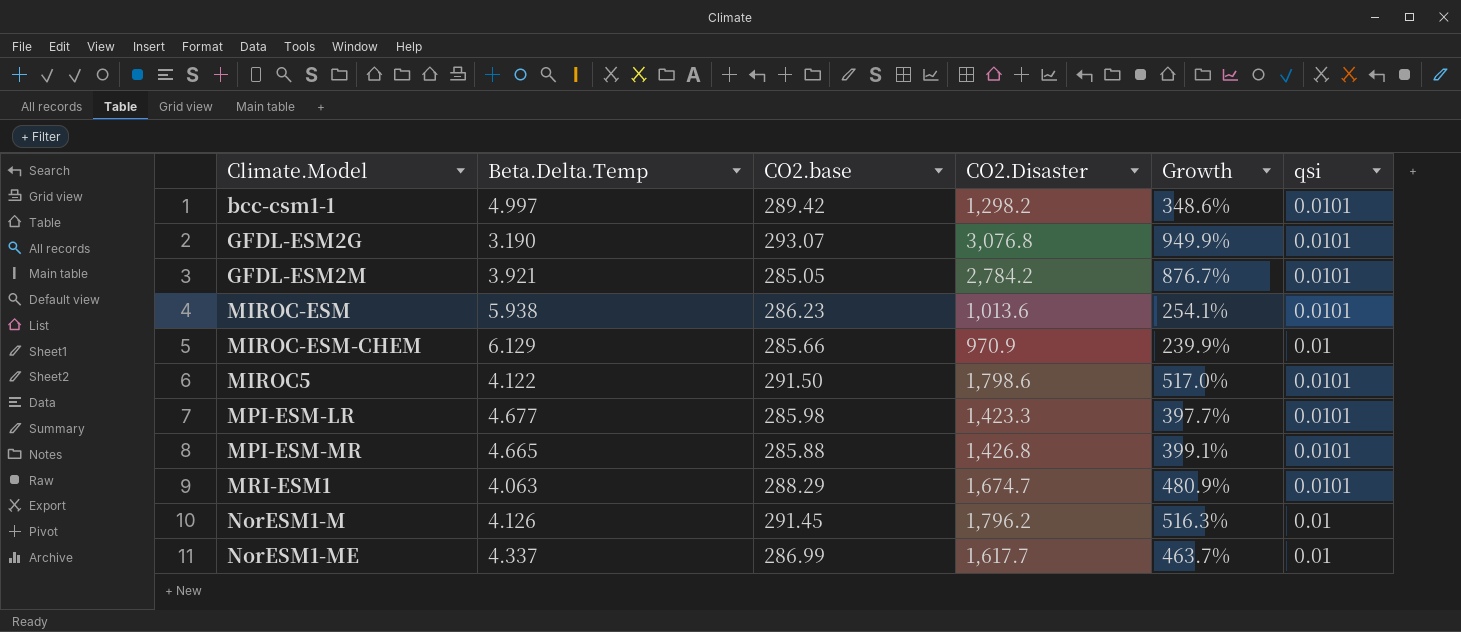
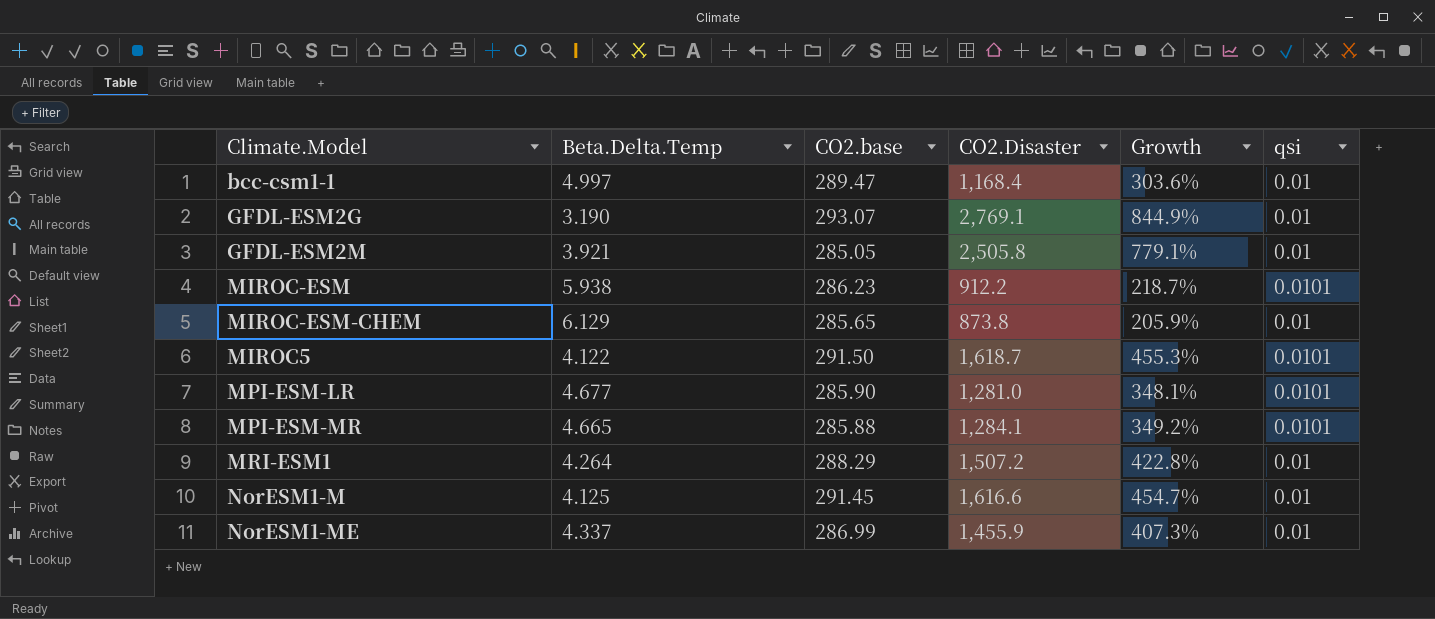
bcc-csm1-1 | CO2.base: 289.42 -> 289.47
bcc-csm1-1 | CO2.Disaster: 1,298.2 -> 1,168.4
bcc-csm1-1 | Growth: 348.6% -> 303.6%
bcc-csm1-1 | qsi: 0.0101 -> 0.01
GFDL-ESM2G | CO2.Disaster: 3,076.8 -> 2,769.1
GFDL-ESM2G | Growth: 949.9% -> 844.9%
GFDL-ESM2G | qsi: 0.0101 -> 0.01
GFDL-ESM2M | CO2.Disaster: 2,784.2 -> 2,505.8
GFDL-ESM2M | Growth: 876.7% -> 779.1%
GFDL-ESM2M | qsi: 0.0101 -> 0.01
MIROC-ESM | CO2.Disaster: 1,013.6 -> 912.2
MIROC-ESM | Growth: 254.1% -> 218.7%
MIROC-ESM-CHEM | CO2.base: 285.66 -> 285.65
MIROC-ESM-CHEM | CO2.Disaster: 970.9 -> 873.8
MIROC-ESM-CHEM | Growth: 239.9% -> 205.9%
MIROC5 | CO2.Disaster: 1,798.6 -> 1,618.7
MIROC5 | Growth: 517.0% -> 455.3%
MPI-ESM-LR | CO2.base: 285.98 -> 285.90
MPI-ESM-LR | CO2.Disaster: 1,423.3 -> 1,281.0
MPI-ESM-LR | Growth: 397.7% -> 348.1%
MPI-ESM-MR | CO2.Disaster: 1,426.8 -> 1,284.1
MPI-ESM-MR | Growth: 399.1% -> 349.2%
MRI-ESM1 | Beta.Delta.Temp: 4.063 -> 4.264
MRI-ESM1 | CO2.Disaster: 1,674.7 -> 1,507.2
MRI-ESM1 | Growth: 480.9% -> 422.8%
MRI-ESM1 | qsi: 0.0101 -> 0.01
NorESM1-M | Beta.Delta.Temp: 4.126 -> 4.125
NorESM1-M | CO2.Disaster: 1,796.2 -> 1,616.6
NorESM1-M | Growth: 516.3% -> 454.7%
NorESM1-ME | CO2.Disaster: 1,617.7 -> 1,455.9
NorESM1-ME | Growth: 463.7% -> 407.3%

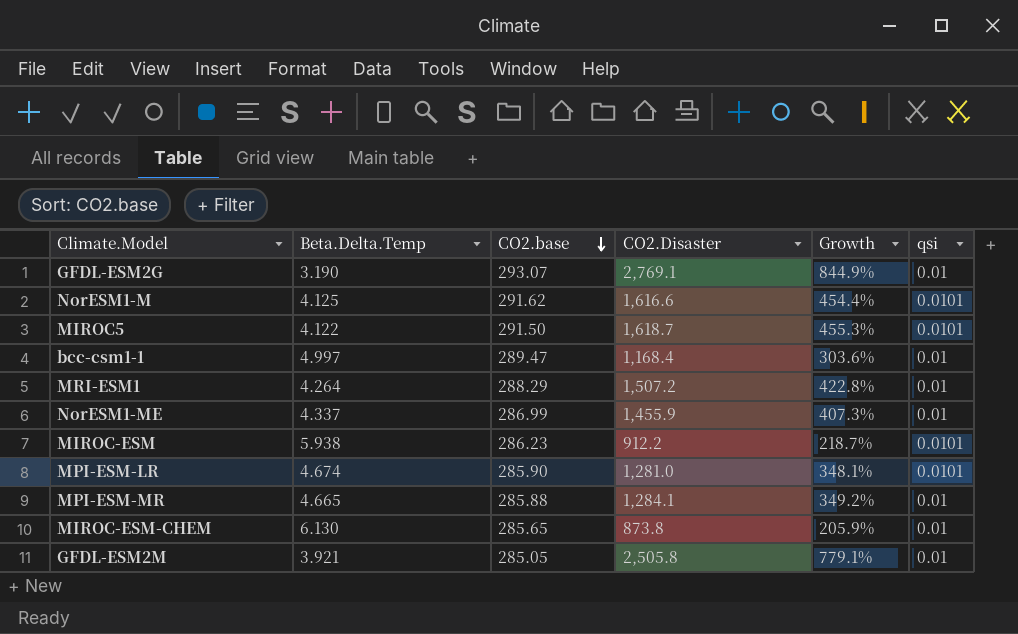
row order: none -> CO2.base descending
NorESM1-M | CO2.base: 291.45 -> 291.62
NorESM1-M | Growth: 454.7% -> 454.4%
NorESM1-M | qsi: 0.01 -> 0.0101
MPI-ESM-LR | Beta.Delta.Temp: 4.677 -> 4.674
MPI-ESM-MR | qsi: 0.0101 -> 0.01
MIROC-ESM-CHEM | Beta.Delta.Temp: 6.129 -> 6.130

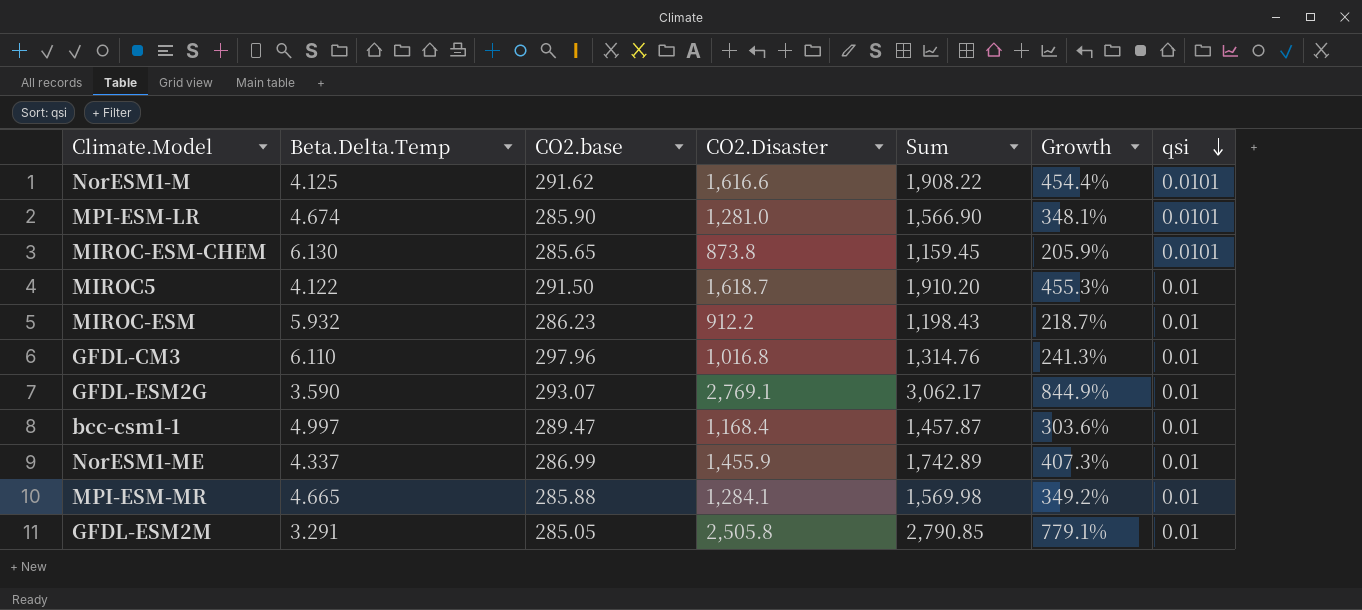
row order: CO2.base descending -> qsi descending
column Sum | formula: none -> [CO2.base] + [CO2.Disaster]
row MRI-ESM1: 4.264 | 288.29 | 1,507.2 | 422.8% | 0.01 -> none
MIROC-ESM-CHEM | qsi: 0.01 -> 0.0101
MIROC5 | qsi: 0.0101 -> 0.01
MIROC-ESM | Beta.Delta.Temp: 5.938 -> 5.932
MIROC-ESM | qsi: 0.0101 -> 0.01
row GFDL-CM3: none -> 6.110 | 297.96 | 1,016.8 | 1,314.76 | 241.3% | 0.01
GFDL-ESM2G | Beta.Delta.Temp: 3.190 -> 3.590
GFDL-ESM2M | Beta.Delta.Temp: 3.921 -> 3.291

